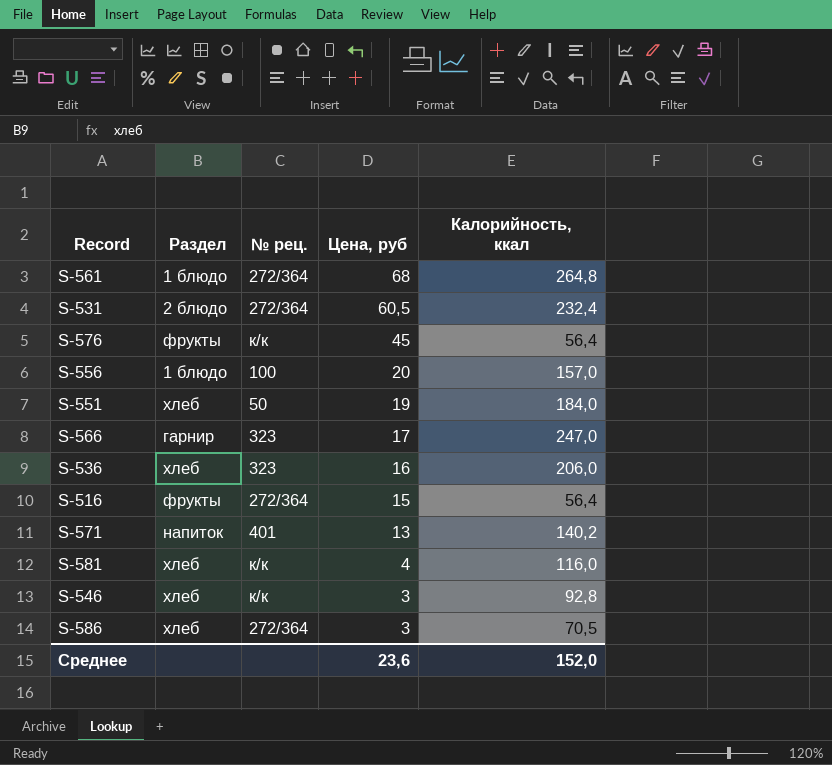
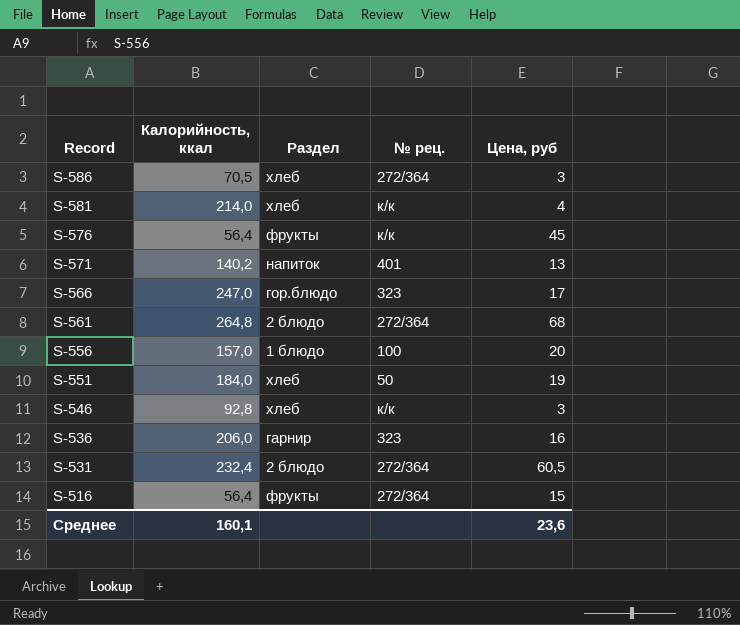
row order: Цена, руб descending -> Record descending
column Калорийность, ккал | position: 5 -> 2
S-581 | Калорийность, ккал: 116,0 -> 214,0
S-566 | Раздел: гарнир -> гор.блюдо
S-561 | Раздел: 1 блюдо -> 2 блюдо
S-536 | Раздел: хлеб -> гарнир
Среднее | Калорийность, ккал: 152,0 -> 160,1

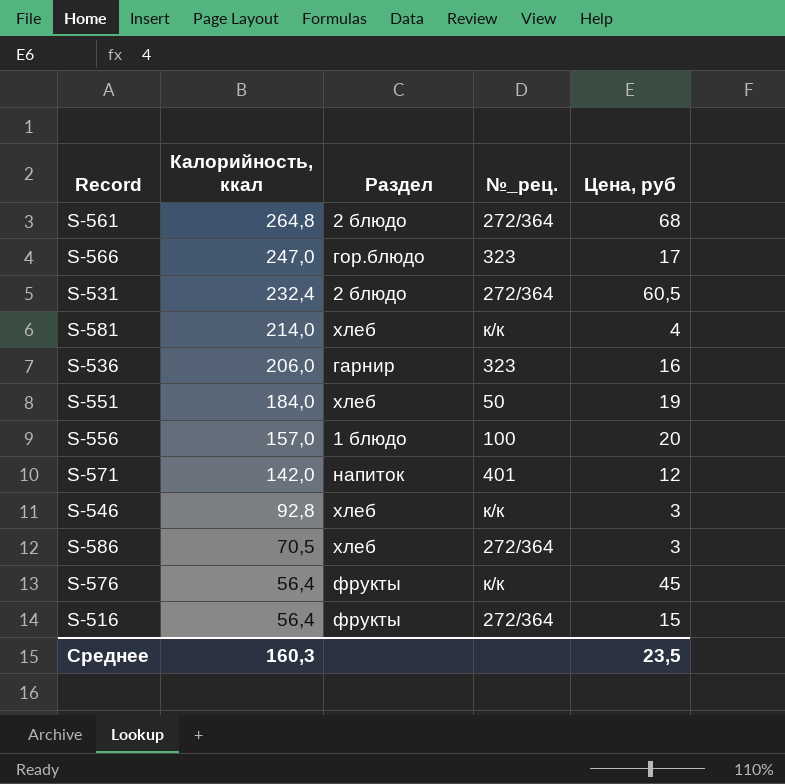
row order: Record descending -> Калорийность, ккал descending
column name: № рец. -> №_рец.
S-571 | Калорийность, ккал: 140,2 -> 142,0
S-571 | Цена, руб: 13 -> 12
Среднее | Калорийность, ккал: 160,1 -> 160,3
Среднее | Цена, руб: 23,6 -> 23,5

